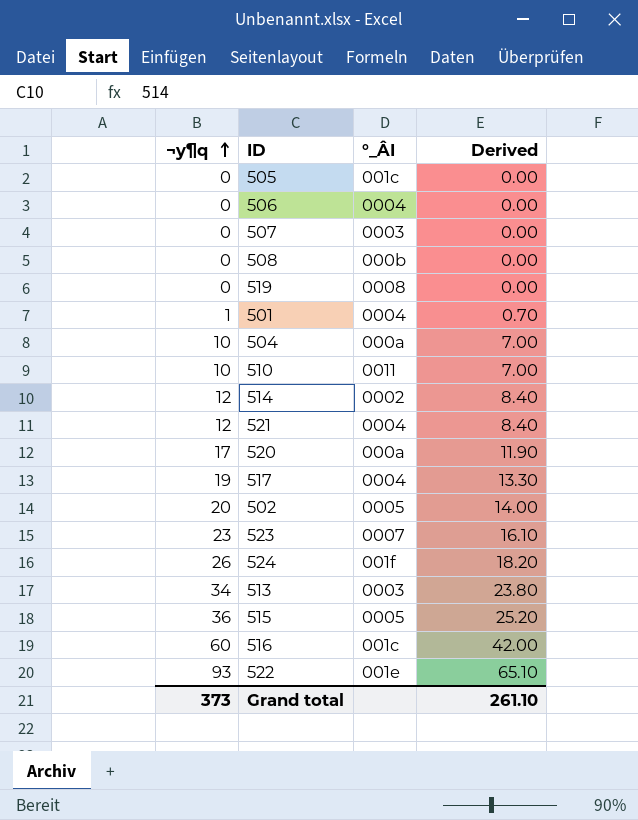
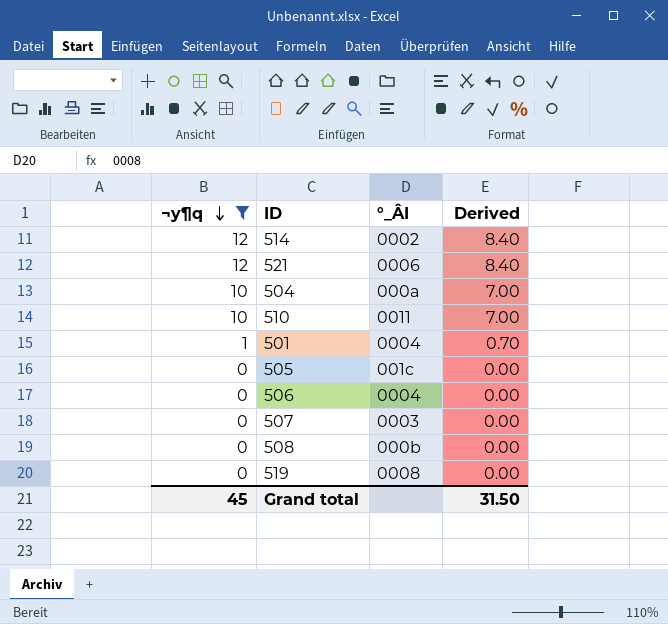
filter: none -> ¬y¶q <= 12
row order: ¬y¶q ascending -> ¬y¶q descending
521 | °_ÂI: 0004 -> 0006
Grand total | ¬y¶q: 373 -> 45
Grand total | Derived: 261.10 -> 31.50

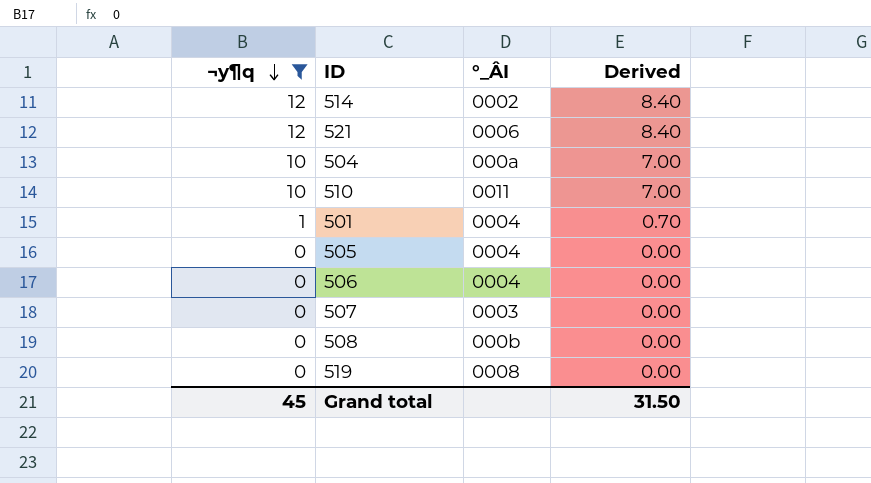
505 | °_ÂI: 001c -> 0004

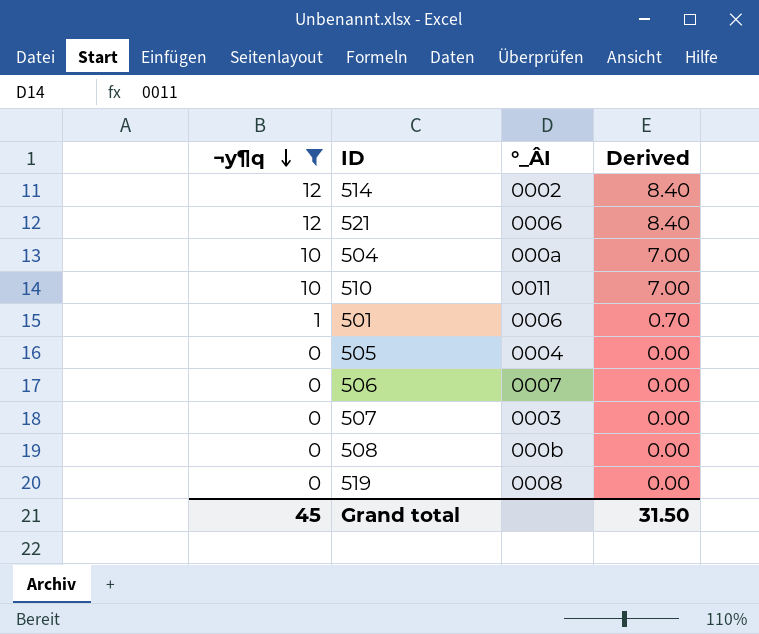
501 | °_ÂI: 0004 -> 0006
506 | °_ÂI: 0004 -> 0007

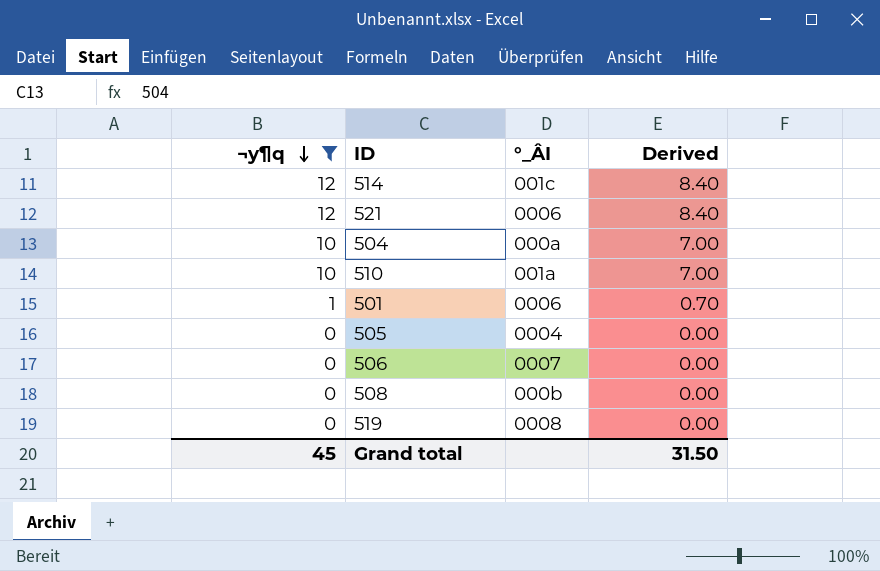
row 507: 0 | 0003 | 0.00 -> none
514 | °_ÂI: 0002 -> 001c
510 | °_ÂI: 0011 -> 001a

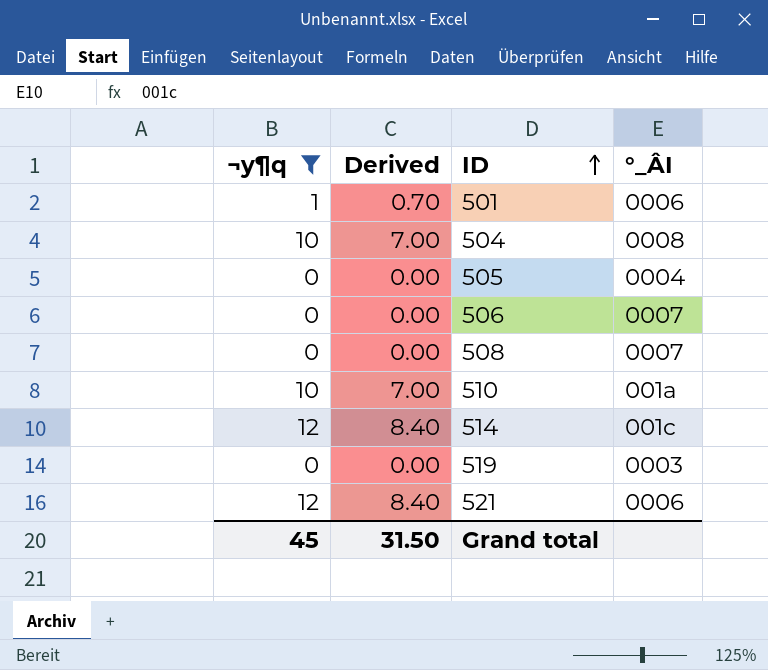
row order: ¬y¶q descending -> ID ascending
column Derived | position: 4 -> 2
504 | °_ÂI: 000a -> 0008
508 | °_ÂI: 000b -> 0007
519 | °_ÂI: 0008 -> 0003

